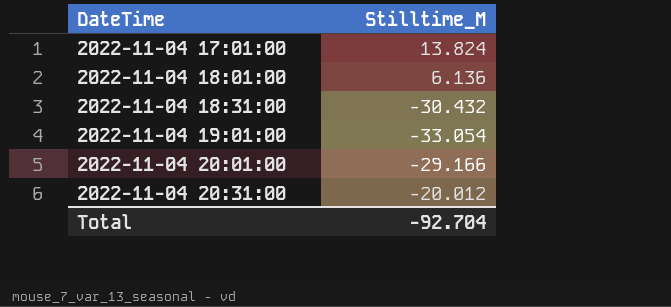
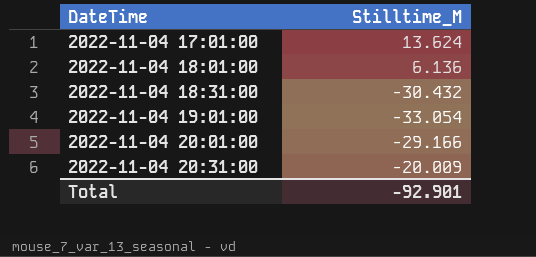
2022-11-04 17:01:00 | Stilltime_M: 13.824 -> 13.624
2022-11-04 20:31:00 | Stilltime_M: -20.012 -> -20.009
Total | Stilltime_M: -92.704 -> -92.901

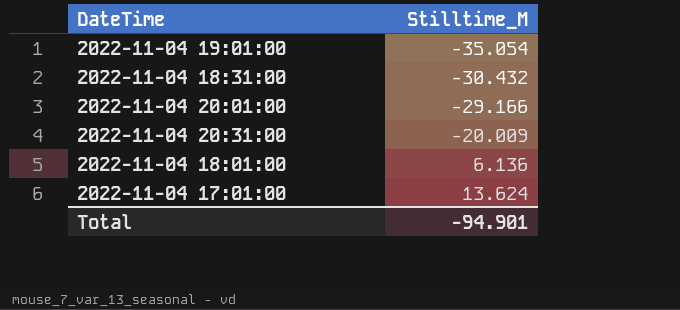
row order: DateTime ascending -> Stilltime_M ascending
2022-11-04 19:01:00 | Stilltime_M: -33.054 -> -35.054
Total | Stilltime_M: -92.901 -> -94.901

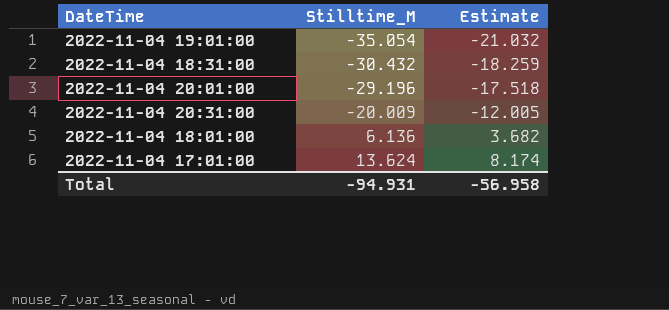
column Estimate | formula: none -> [Stilltime_M] * 0.6
2022-11-04 20:01:00 | Stilltime_M: -29.166 -> -29.196
Total | Stilltime_M: -94.901 -> -94.931

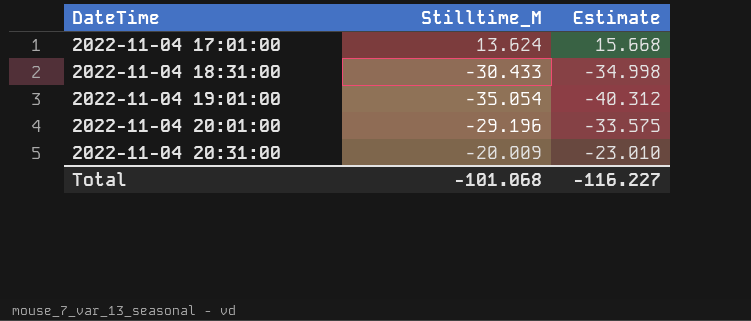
row order: Stilltime_M ascending -> DateTime ascending
column Estimate | formula: [Stilltime_M] * 0.6 -> [Stilltime_M] * 1.15
row 2022-11-04 18:01:00: 6.136 | 3.682 -> none
2022-11-04 18:31:00 | Stilltime_M: -30.432 -> -30.433
Total | Stilltime_M: -94.931 -> -101.068
Total | Estimate: -56.958 -> -116.227

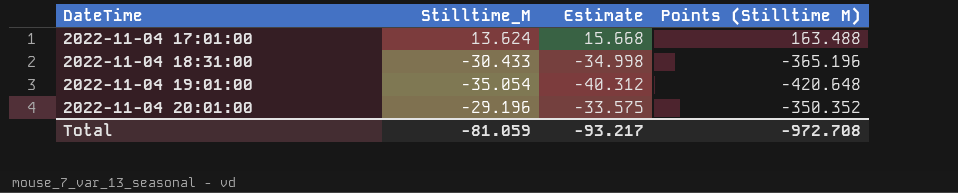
column Points (Stilltime M) | formula: none -> [Stilltime_M] * 12
row 2022-11-04 20:31:00: -20.009 | -23.010 -> none
Total | Stilltime_M: -101.068 -> -81.059
Total | Estimate: -116.227 -> -93.217

